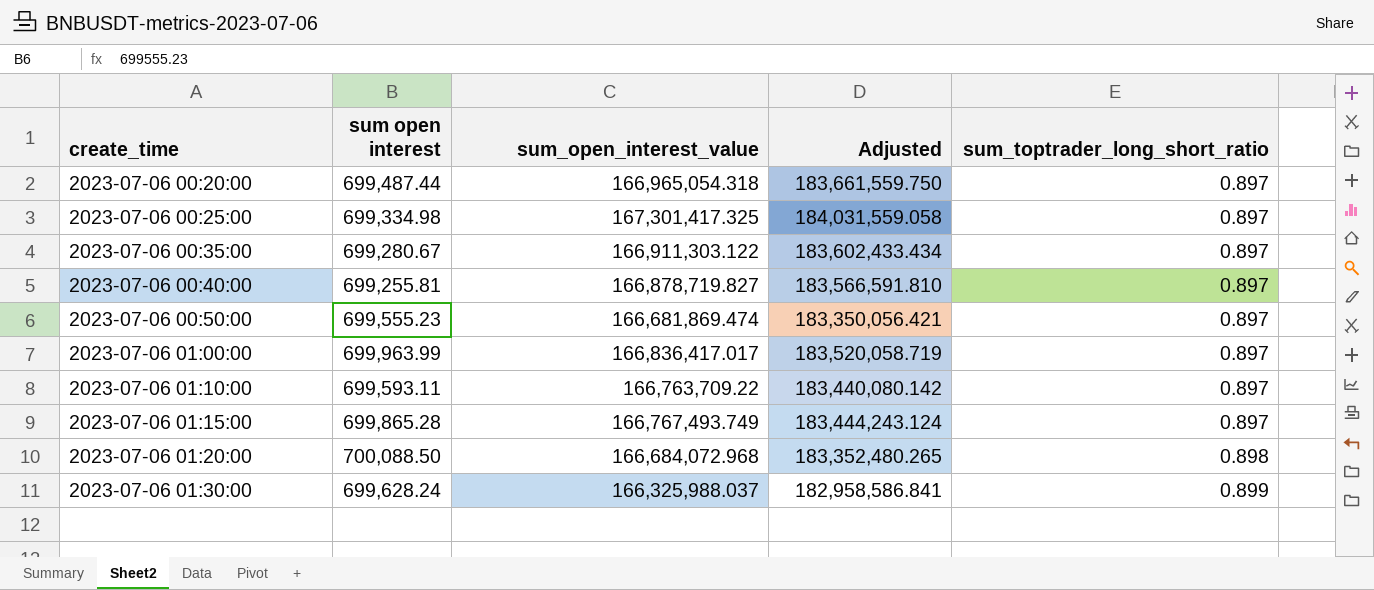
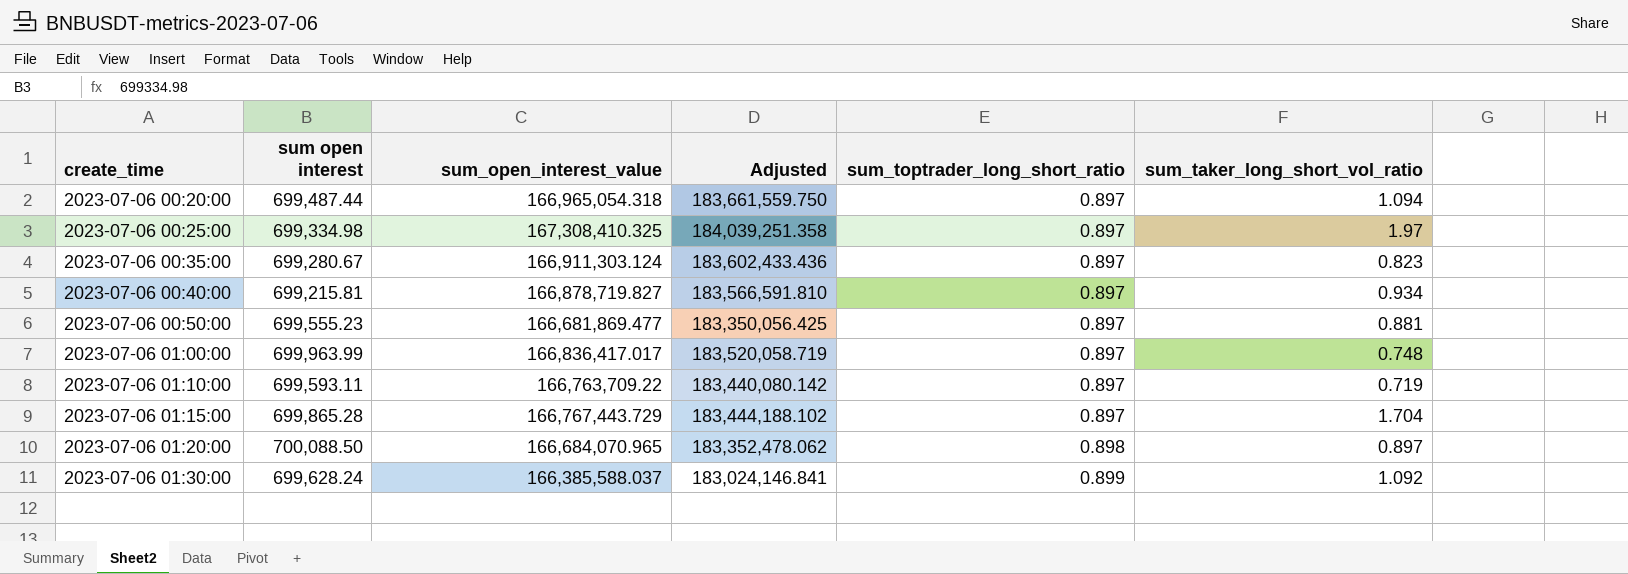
column sum_taker_long_short_vol_ratio | position: none -> 6
2023-07-06 00:25:00 | sum_open_interest_value: 167,301,417.325 -> 167,308,410.325
2023-07-06 00:25:00 | Adjusted: 184,031,559.058 -> 184,039,251.358
2023-07-06 00:35:00 | sum_open_interest_value: 166,911,303.122 -> 166,911,303.124
2023-07-06 00:35:00 | Adjusted: 183,602,433.434 -> 183,602,433.436
2023-07-06 00:40:00 | sum open interest: 699,255.81 -> 699,215.81
2023-07-06 00:50:00 | sum_open_interest_value: 166,681,869.474 -> 166,681,869.477
2023-07-06 00:50:00 | Adjusted: 183,350,056.421 -> 183,350,056.425
2023-07-06 01:15:00 | sum_open_interest_value: 166,767,493.749 -> 166,767,443.729
2023-07-06 01:15:00 | Adjusted: 183,444,243.124 -> 183,444,188.102
2023-07-06 01:20:00 | sum_open_interest_value: 166,684,072.968 -> 166,684,070.965
2023-07-06 01:20:00 | Adjusted: 183,352,480.265 -> 183,352,478.062
2023-07-06 01:30:00 | sum_open_interest_value: 166,325,988.037 -> 166,385,588.037
2023-07-06 01:30:00 | Adjusted: 182,958,586.841 -> 183,024,146.841

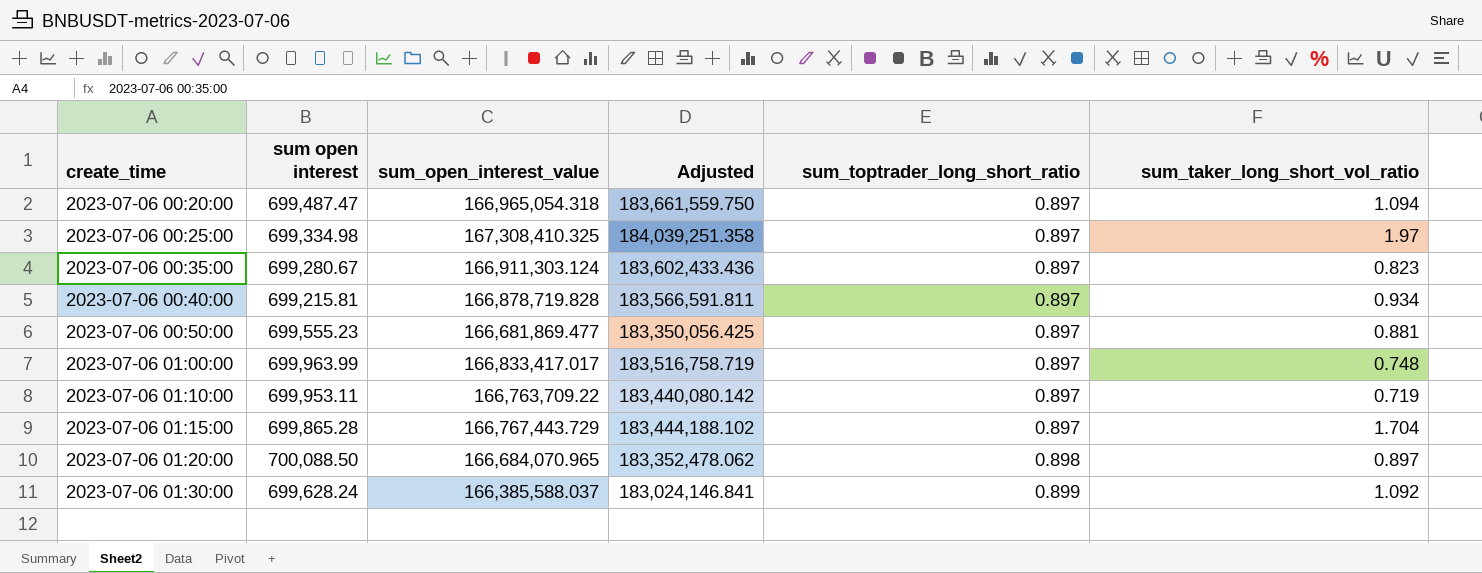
2023-07-06 00:20:00 | sum open interest: 699,487.44 -> 699,487.47
2023-07-06 00:40:00 | sum_open_interest_value: 166,878,719.827 -> 166,878,719.828
2023-07-06 00:40:00 | Adjusted: 183,566,591.810 -> 183,566,591.811
2023-07-06 01:00:00 | sum_open_interest_value: 166,836,417.017 -> 166,833,417.017
2023-07-06 01:00:00 | Adjusted: 183,520,058.719 -> 183,516,758.719
2023-07-06 01:10:00 | sum open interest: 699,593.11 -> 699,953.11

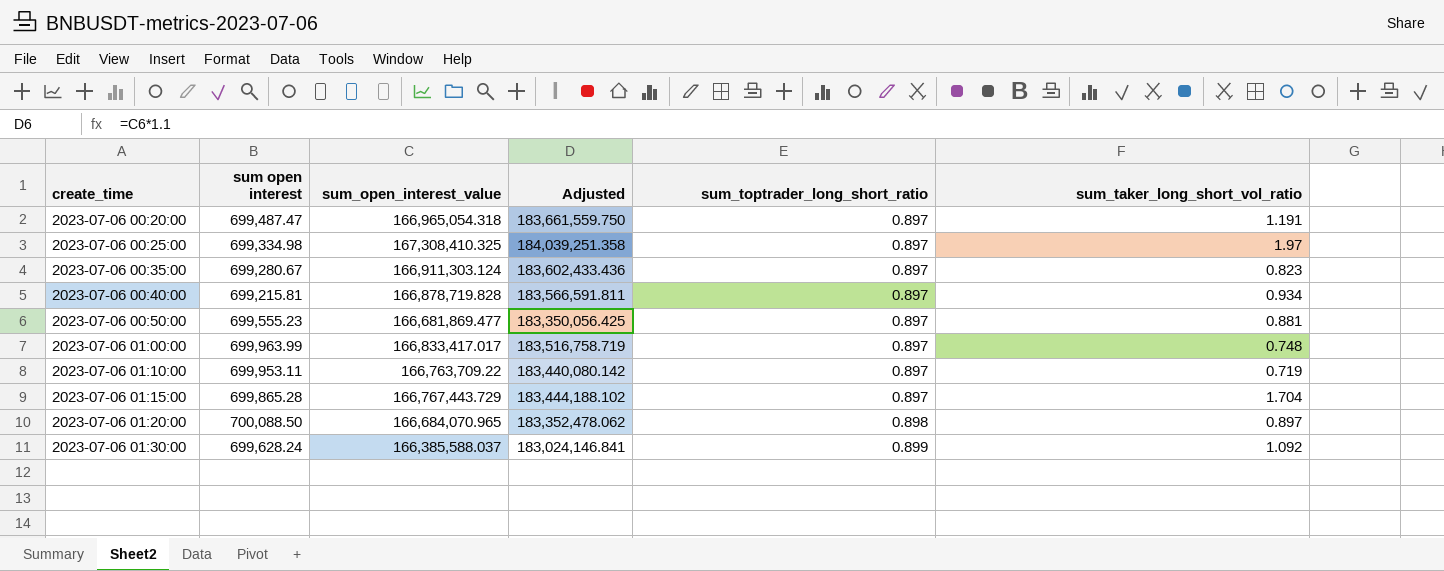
2023-07-06 00:20:00 | sum_taker_long_short_vol_ratio: 1.094 -> 1.191

